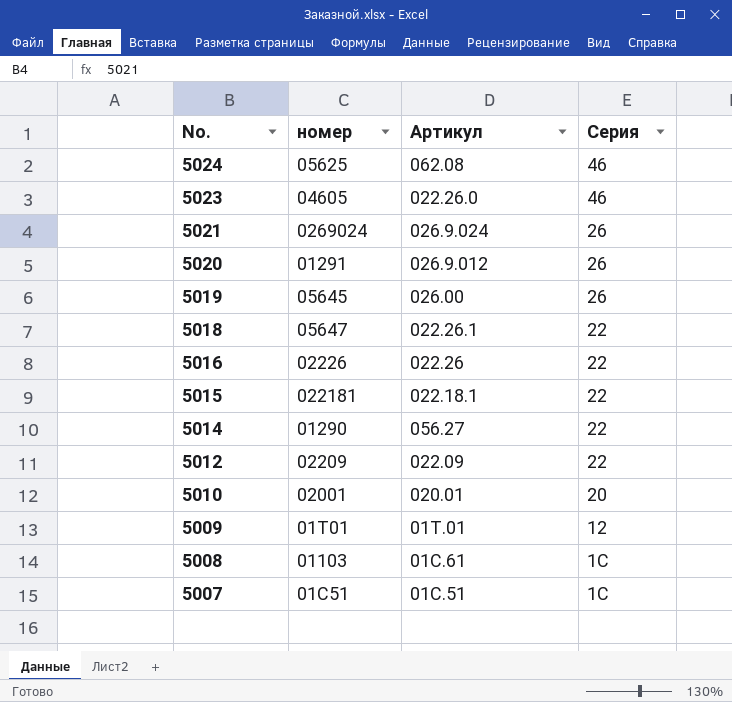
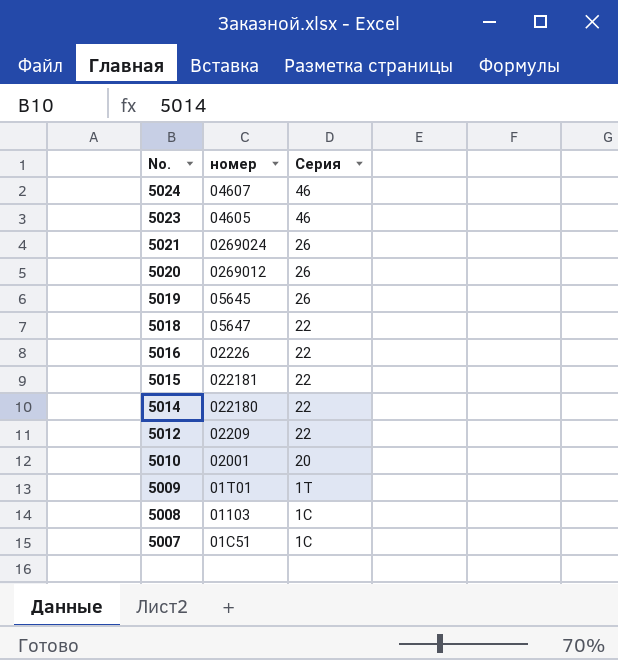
column Артикул | position: 3 -> none
5024 | номер: 05625 -> 04607
5020 | номер: 01291 -> 0269012
5014 | номер: 01290 -> 022180
5009 | Серия: 12 -> 1T

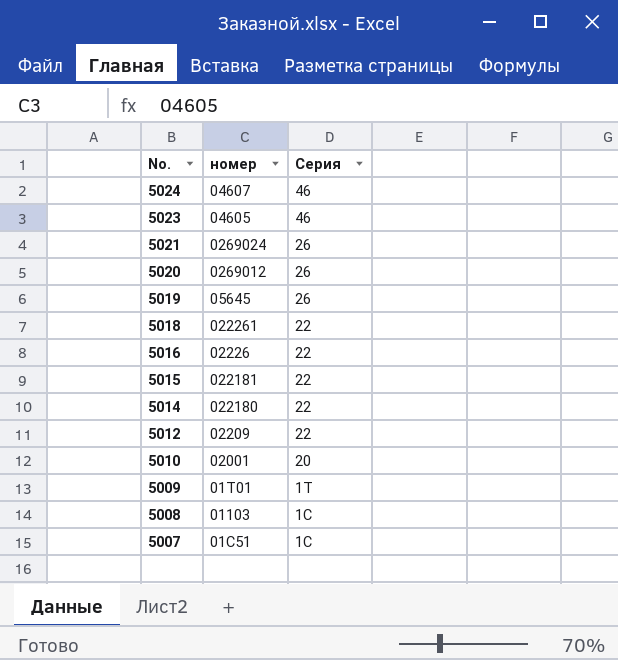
5018 | номер: 05647 -> 022261

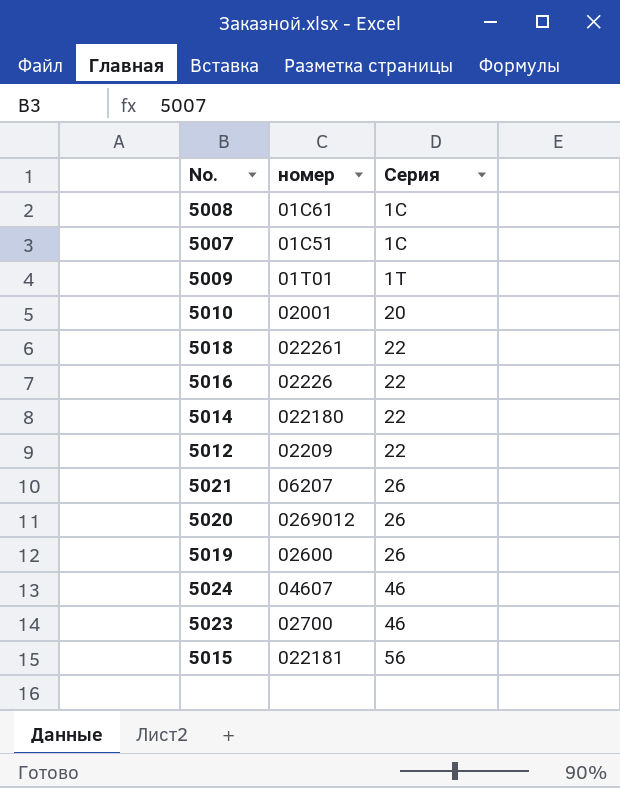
row order: No. descending -> Серия ascending
5008 | номер: 01103 -> 01C61
5021 | номер: 0269024 -> 06207
5019 | номер: 05645 -> 02600
5023 | номер: 04605 -> 02700
5015 | Серия: 22 -> 56

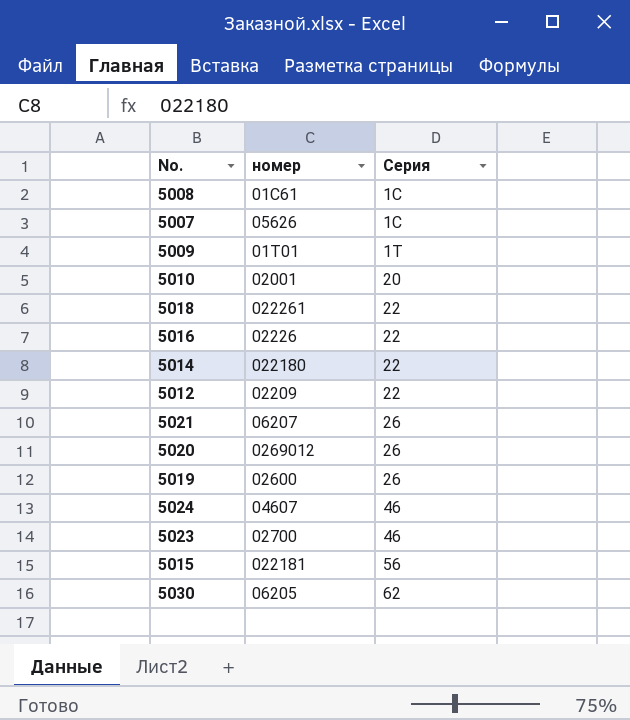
5007 | номер: 01C51 -> 05626
row 5030: none -> 06205 | 62

